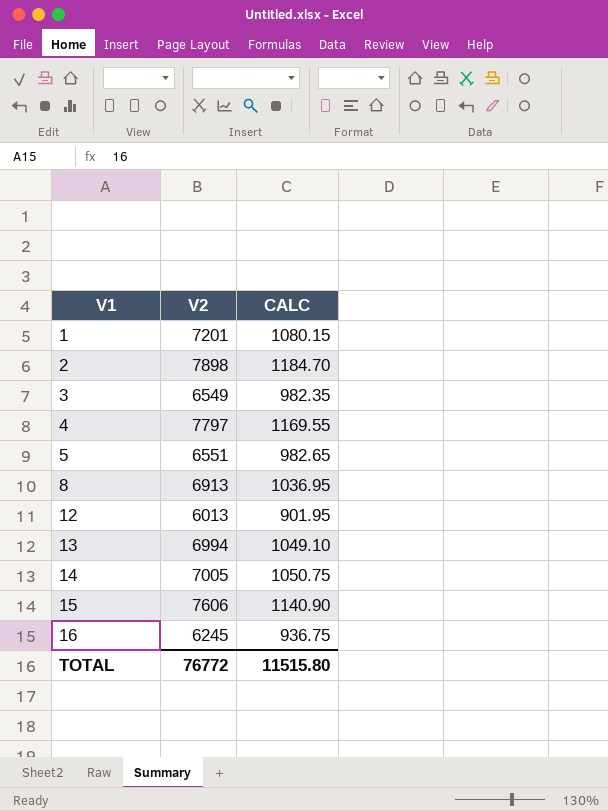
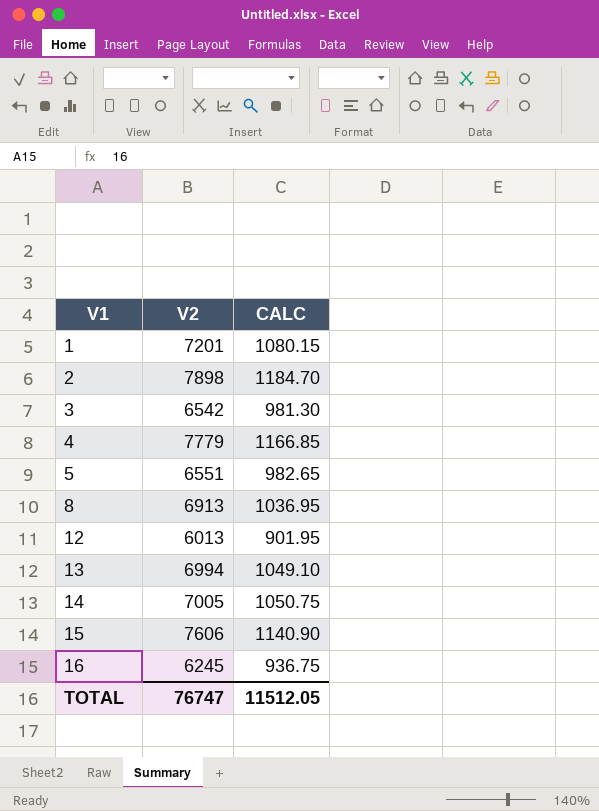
3 | V2: 6549 -> 6542
3 | CALC: 982.35 -> 981.30
4 | V2: 7797 -> 7779
4 | CALC: 1169.55 -> 1166.85
TOTAL | V2: 76772 -> 76747
TOTAL | CALC: 11515.80 -> 11512.05

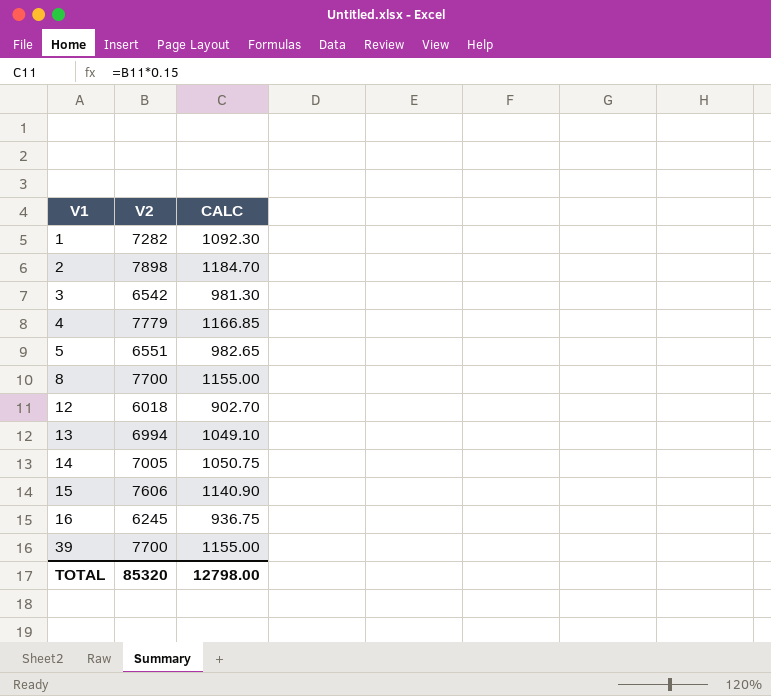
1 | V2: 7201 -> 7282
1 | CALC: 1080.15 -> 1092.30
8 | V2: 6913 -> 7700
8 | CALC: 1036.95 -> 1155.00
12 | V2: 6013 -> 6018
12 | CALC: 901.95 -> 902.70
row 39: none -> 7700 | 1155.00
TOTAL | V2: 76747 -> 85320
TOTAL | CALC: 11512.05 -> 12798.00

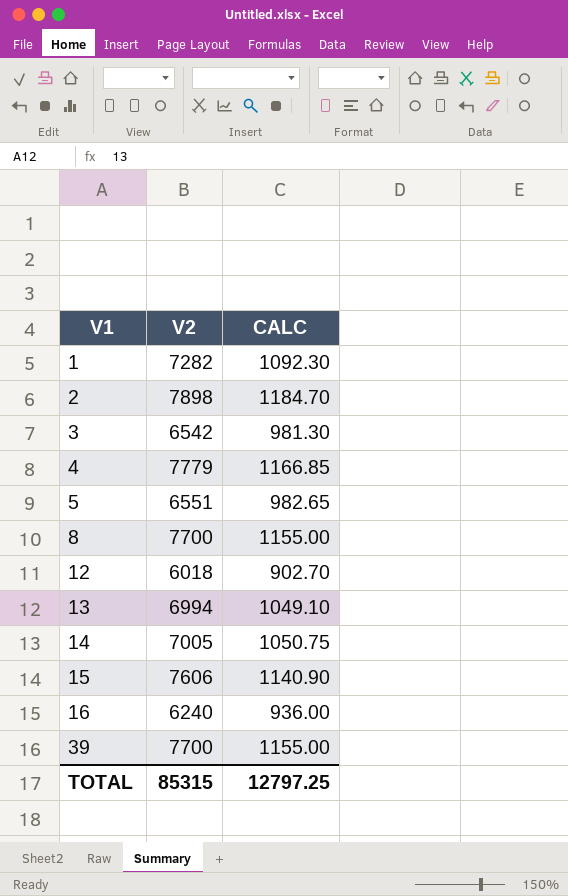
16 | V2: 6245 -> 6240
16 | CALC: 936.75 -> 936.00
TOTAL | V2: 85320 -> 85315
TOTAL | CALC: 12798.00 -> 12797.25

